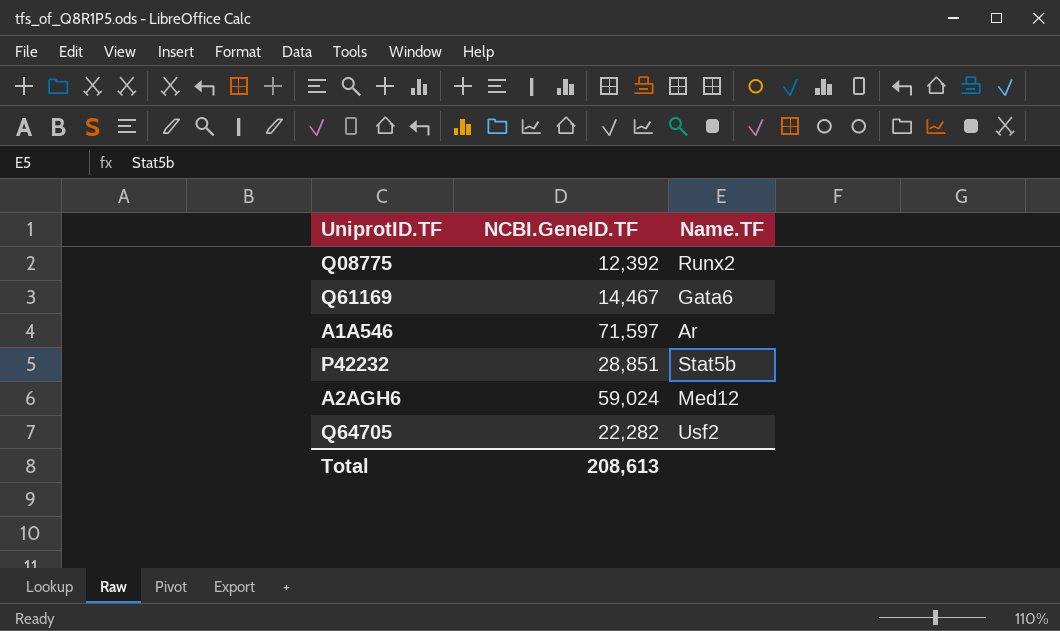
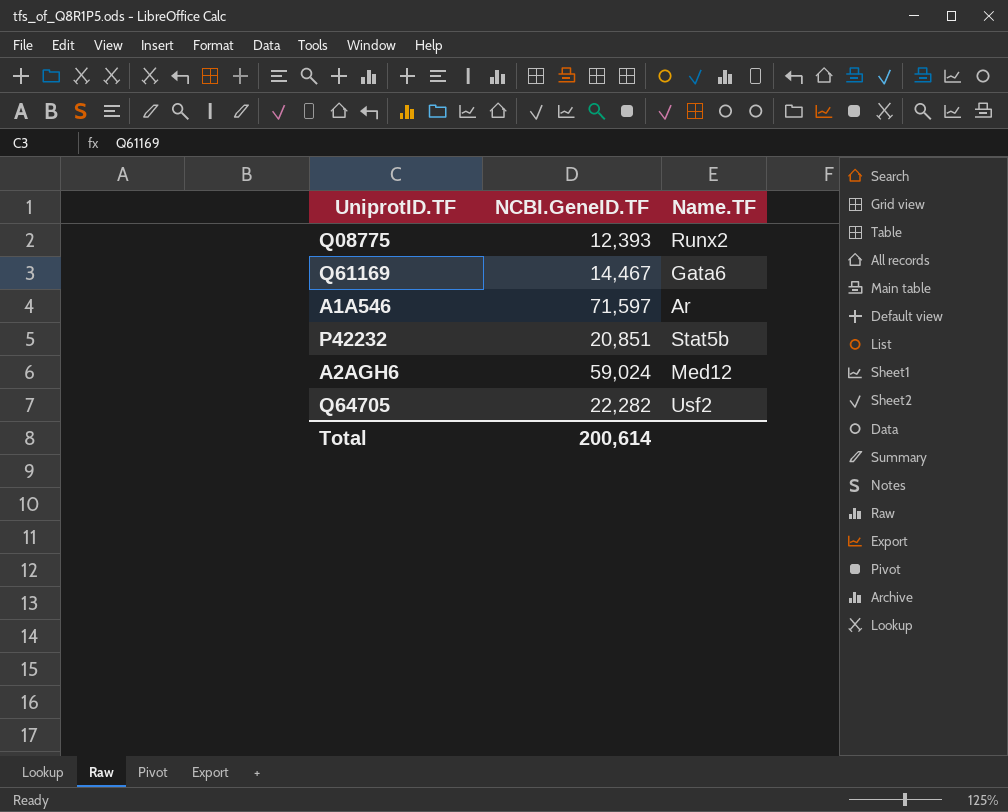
Q08775 | NCBI.GeneID.TF: 12,392 -> 12,393
P42232 | NCBI.GeneID.TF: 28,851 -> 20,851
Total | NCBI.GeneID.TF: 208,613 -> 200,614

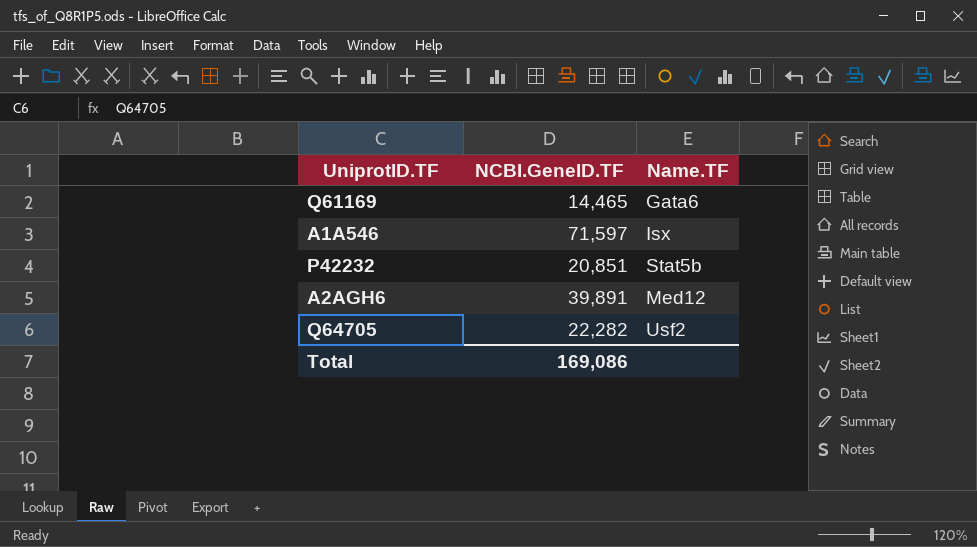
row Q08775: 12,393 | Runx2 -> none
Q61169 | NCBI.GeneID.TF: 14,467 -> 14,465
A1A546 | Name.TF: Ar -> Isx
A2AGH6 | NCBI.GeneID.TF: 59,024 -> 39,891
Total | NCBI.GeneID.TF: 200,614 -> 169,086

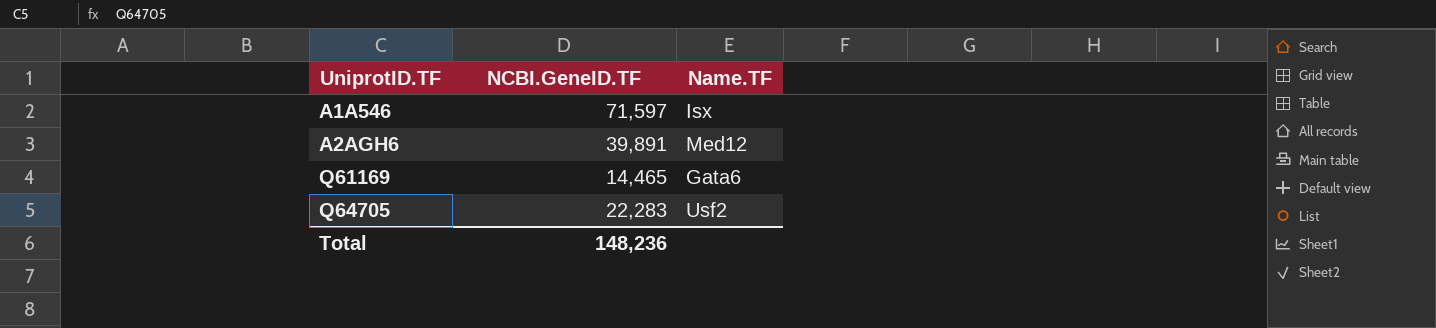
row order: none -> UniprotID.TF ascending
row P42232: 20,851 | Stat5b -> none
Q64705 | NCBI.GeneID.TF: 22,282 -> 22,283
Total | NCBI.GeneID.TF: 169,086 -> 148,236

